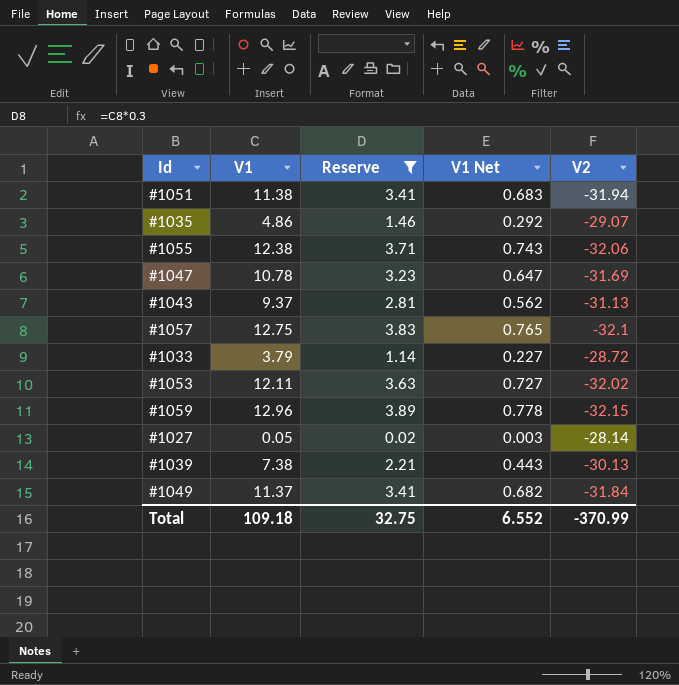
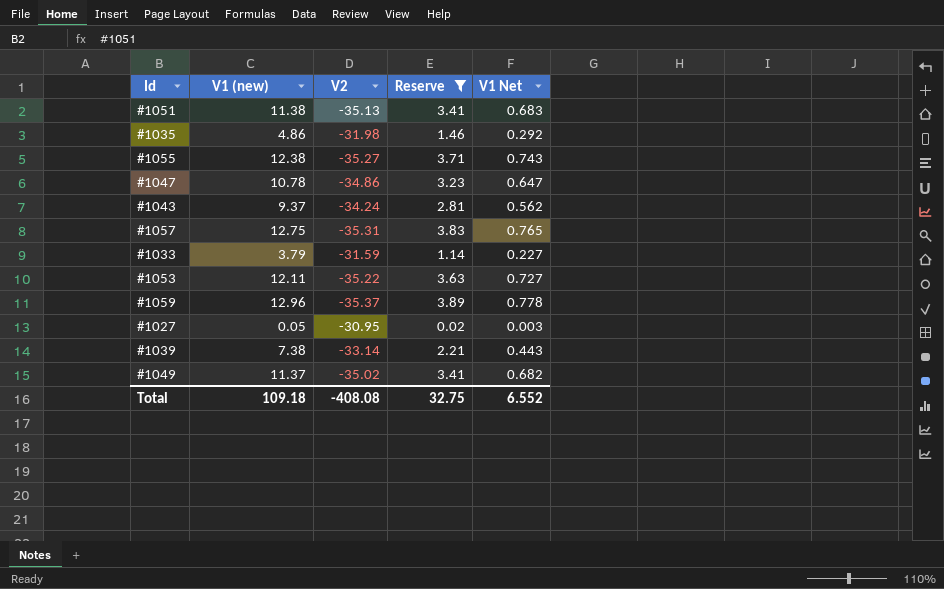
column name: V1 -> V1 (new)
column V2 | position: 5 -> 3
#1051 | V2: -31.94 -> -35.13
#1035 | V2: -29.07 -> -31.98
#1055 | V2: -32.06 -> -35.27
#1047 | V2: -31.69 -> -34.86
#1043 | V2: -31.13 -> -34.24
#1057 | V2: -32.1 -> -35.31
#1033 | V2: -28.72 -> -31.59
#1053 | V2: -32.02 -> -35.22
#1059 | V2: -32.15 -> -35.37
#1027 | V2: -28.14 -> -30.95
#1039 | V2: -30.13 -> -33.14
#1049 | V2: -31.84 -> -35.02
Total | V2: -370.99 -> -408.08

